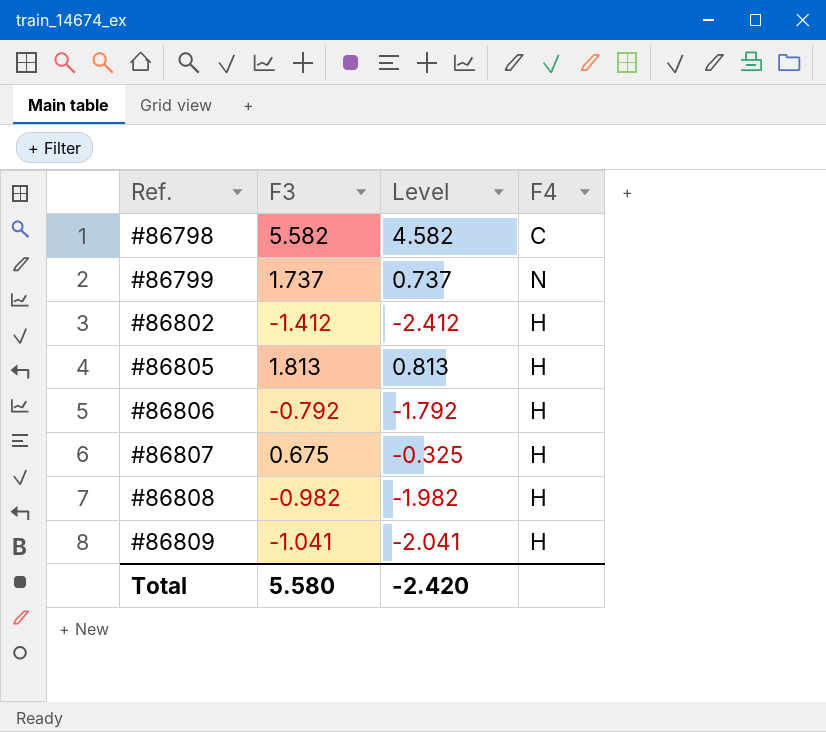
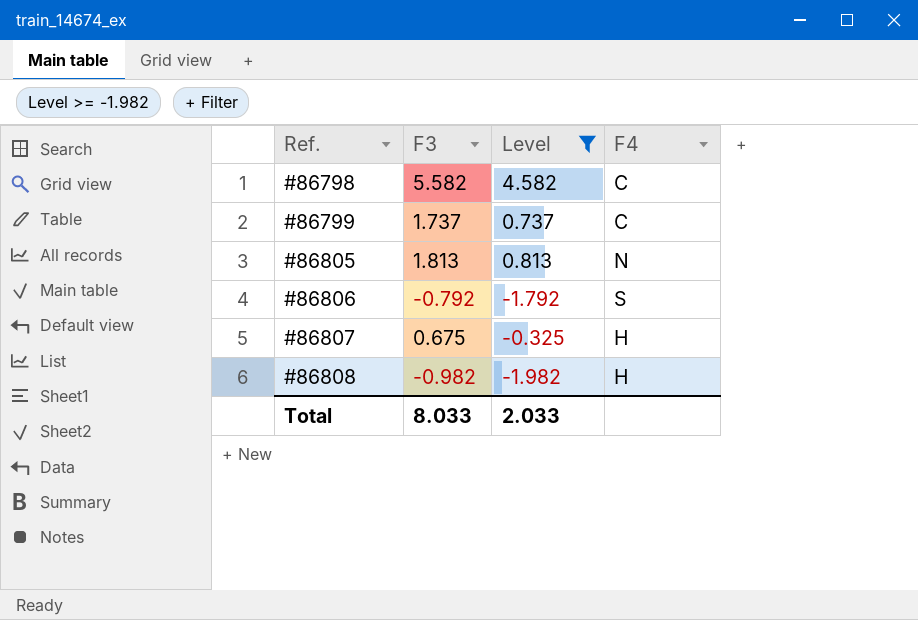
filter: none -> Level >= -1.982
#86799 | F4: N -> C
#86805 | F4: H -> N
#86806 | F4: H -> S
Total | F3: 5.580 -> 8.033
Total | Level: -2.420 -> 2.033

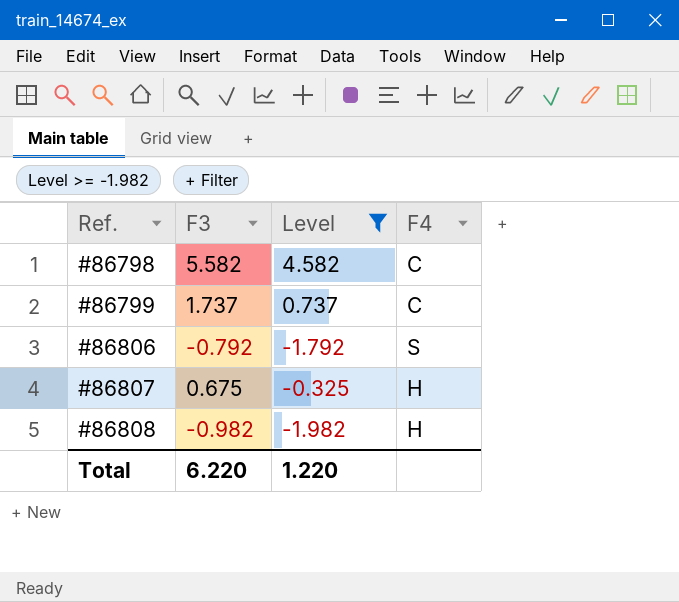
row #86805: 1.813 | 0.813 | N -> none
Total | F3: 8.033 -> 6.220
Total | Level: 2.033 -> 1.220

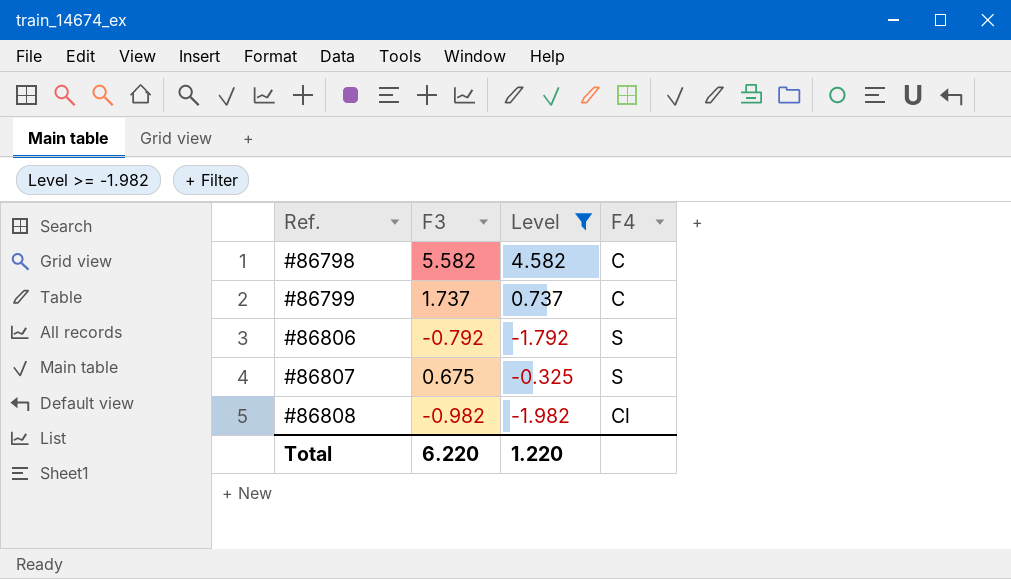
#86807 | F4: H -> S
#86808 | F4: H -> Cl

